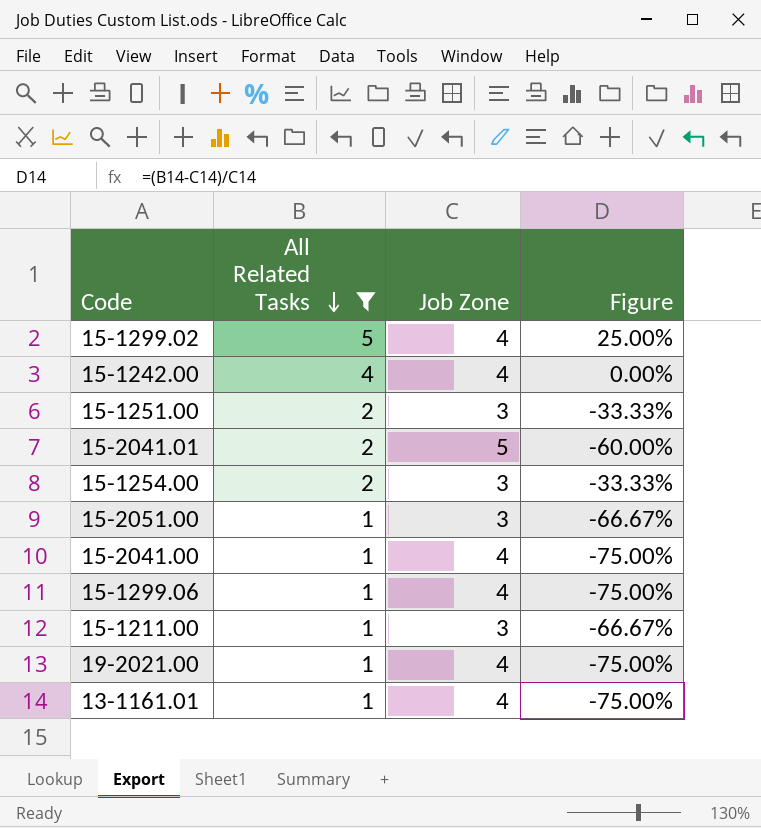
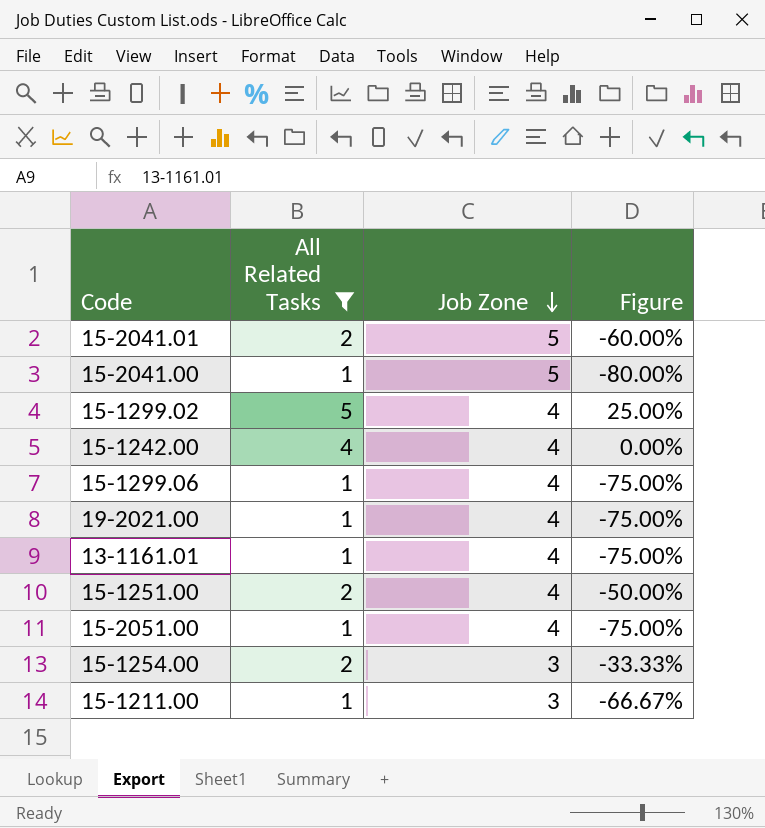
row order: All Related Tasks descending -> Job Zone descending
15-2041.00 | Job Zone: 4 -> 5
15-2041.00 | Figure: -75.00% -> -80.00%
15-1251.00 | Job Zone: 3 -> 4
15-1251.00 | Figure: -33.33% -> -50.00%
15-2051.00 | Job Zone: 3 -> 4
15-2051.00 | Figure: -66.67% -> -75.00%

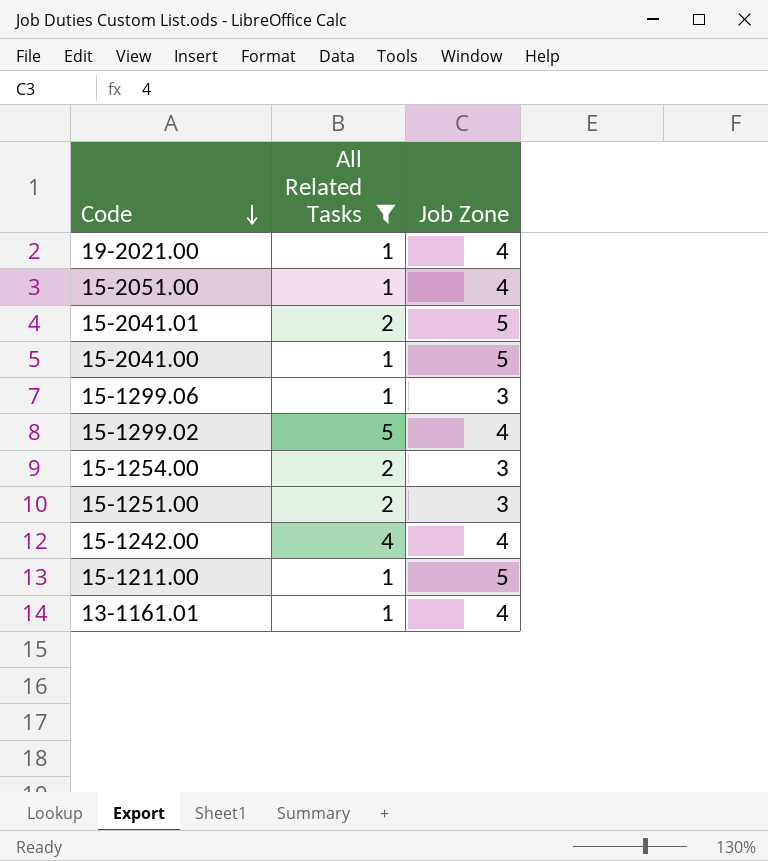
row order: Job Zone descending -> Code descending
column Figure | formula: ([All Related Tasks] - [Job Zone]) / [Job Zone] -> none
15-1299.06 | Job Zone: 4 -> 3
15-1251.00 | Job Zone: 4 -> 3
15-1211.00 | Job Zone: 3 -> 5

